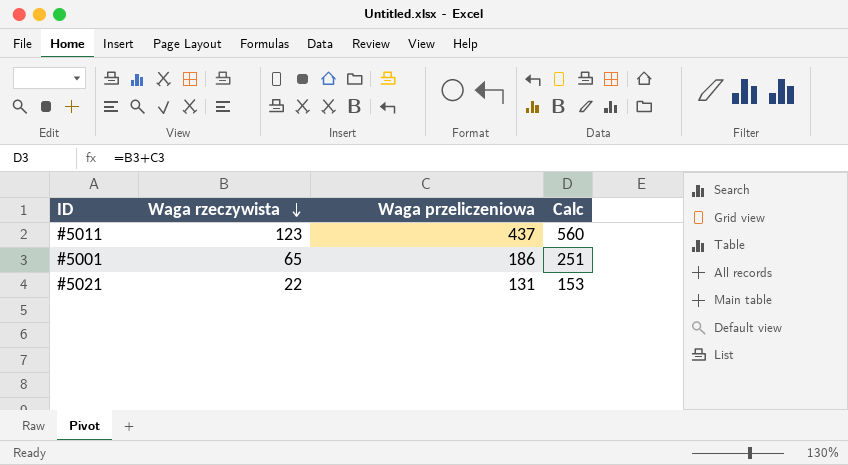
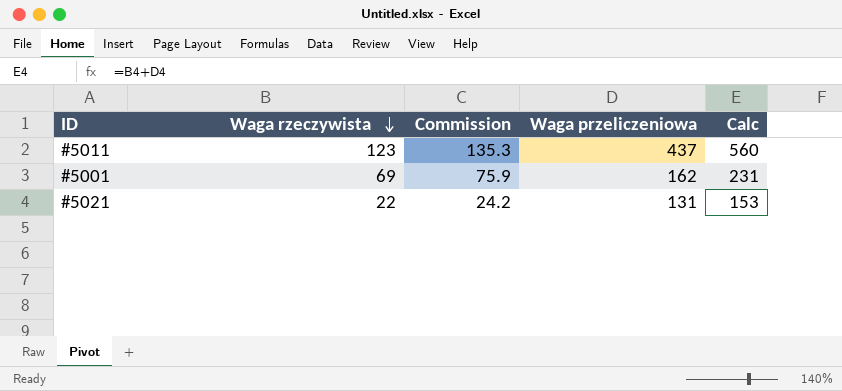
column Commission | formula: none -> [Waga rzeczywista] * 1.1
#5001 | Waga rzeczywista: 65 -> 69
#5001 | Waga przeliczeniowa: 186 -> 162
#5001 | Calc: 251 -> 231

